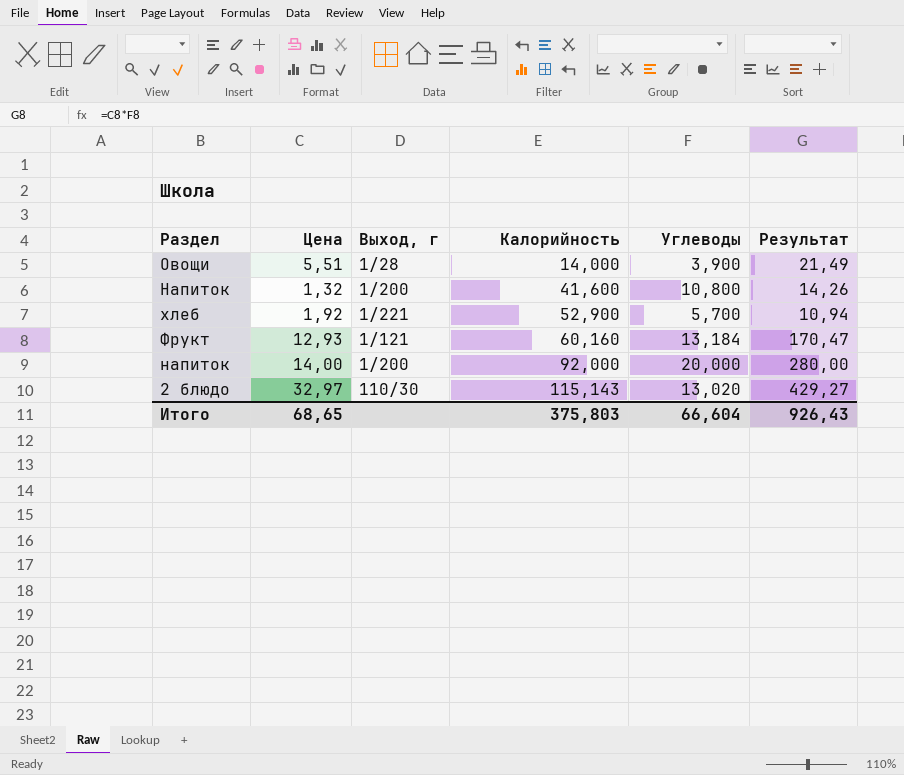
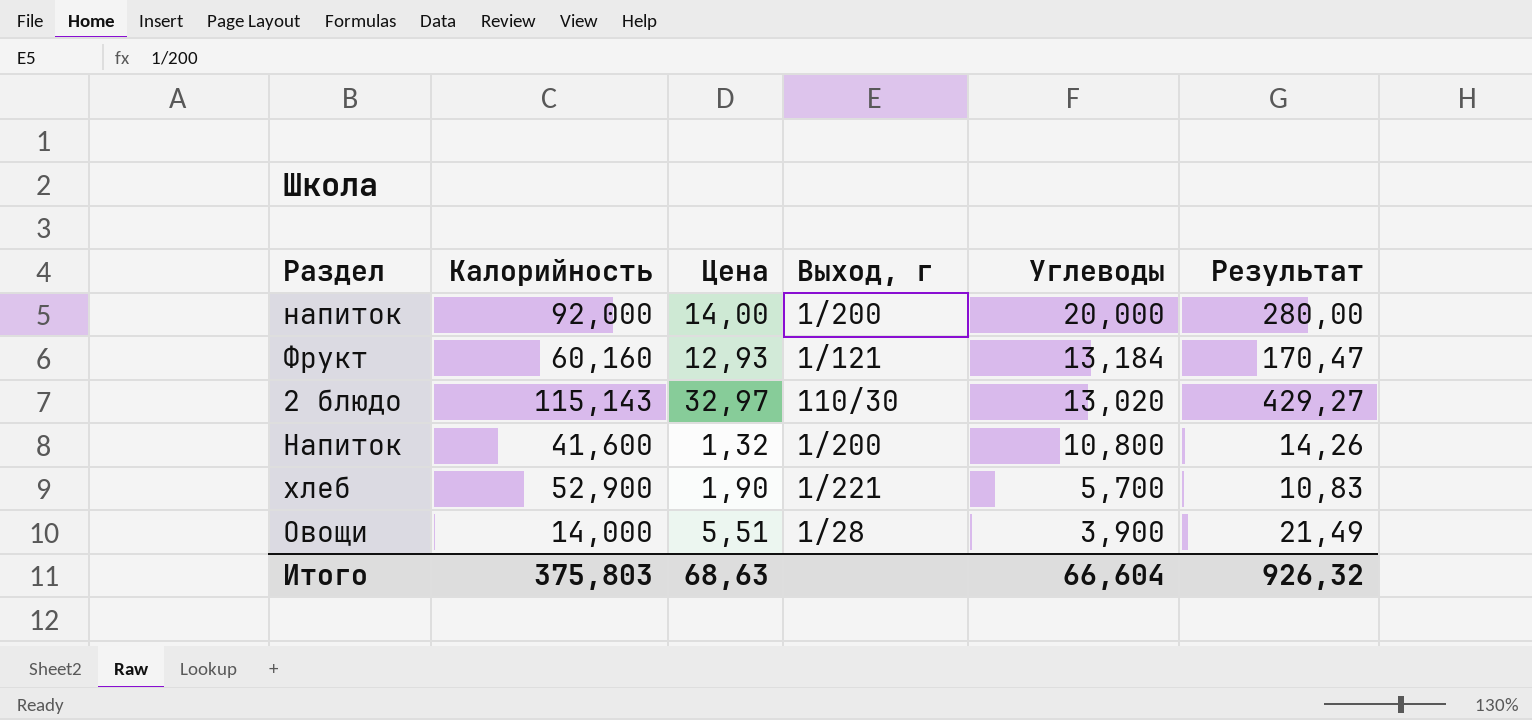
row order: Калорийность ascending -> Углеводы descending
column Калорийность | position: 4 -> 2
хлеб | Цена: 1,92 -> 1,90
хлеб | Результат: 10,94 -> 10,83
Итого | Цена: 68,65 -> 68,63
Итого | Результат: 926,43 -> 926,32

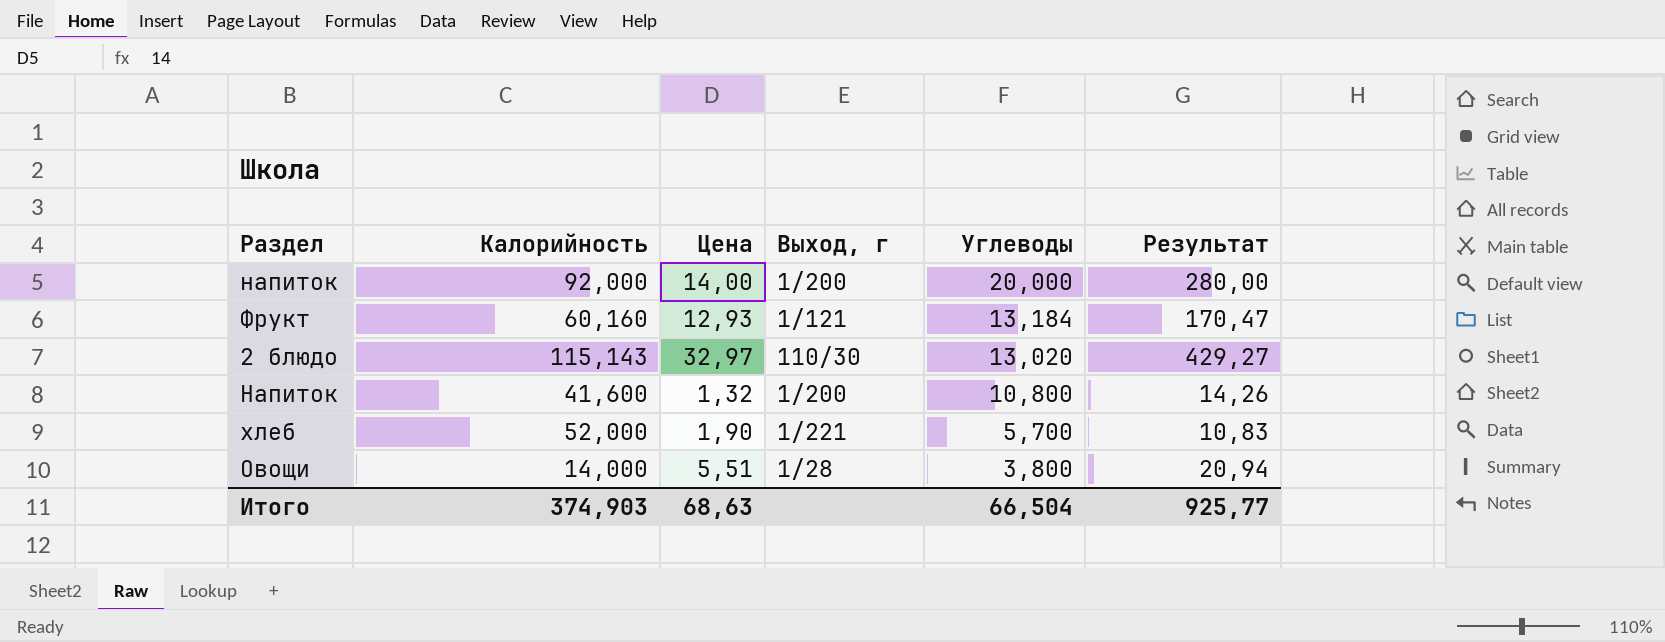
хлеб | Калорийность: 52,900 -> 52,000
Овощи | Углеводы: 3,900 -> 3,800
Овощи | Результат: 21,49 -> 20,94
Итого | Калорийность: 375,803 -> 374,903
Итого | Углеводы: 66,604 -> 66,504
Итого | Результат: 926,32 -> 925,77

